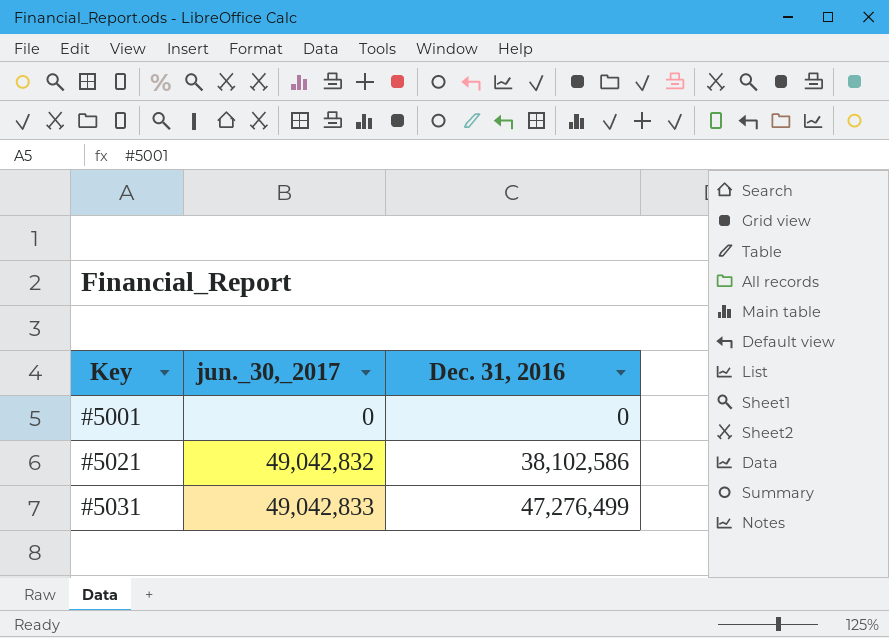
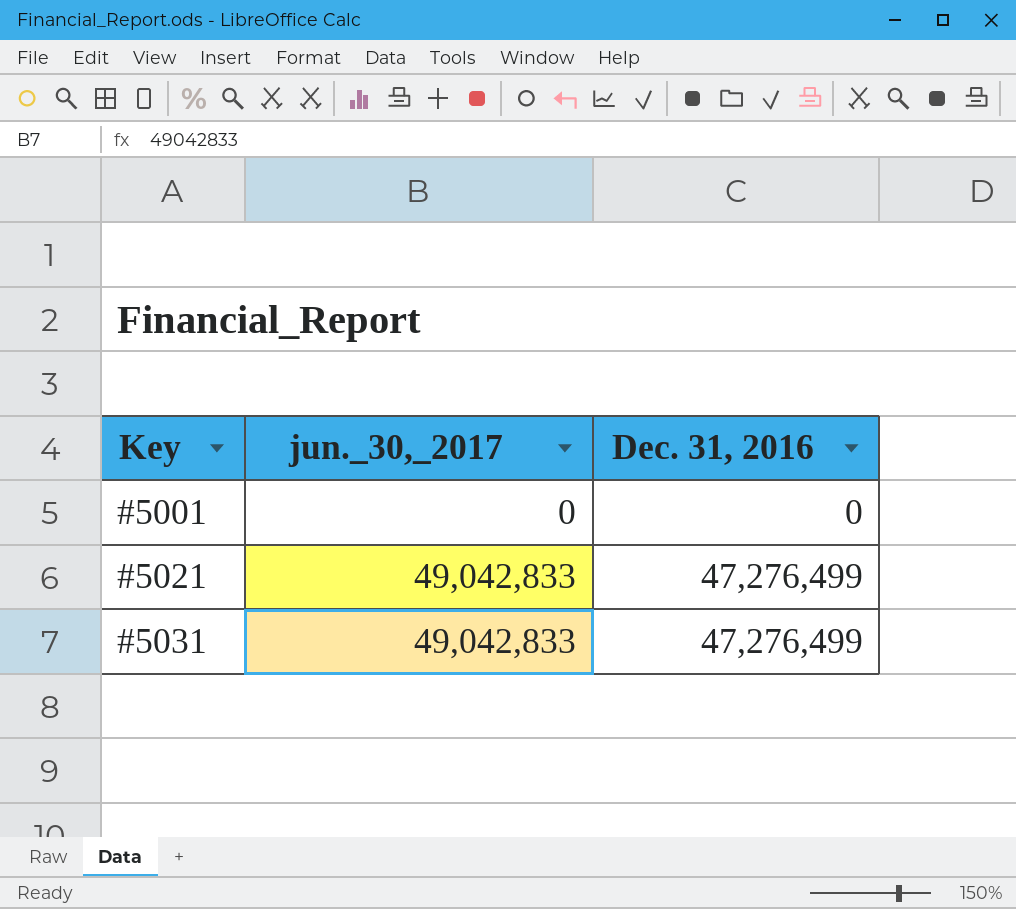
#5021 | jun._30,_2017: 49,042,832 -> 49,042,833
#5021 | Dec. 31, 2016: 38,102,586 -> 47,276,499

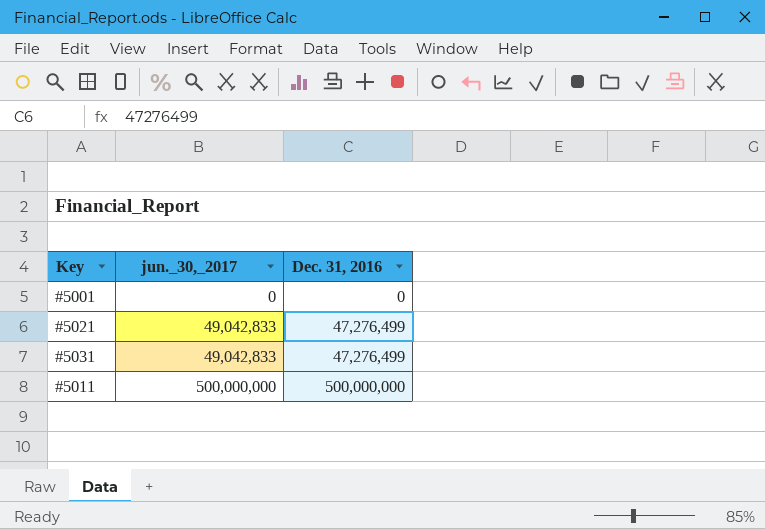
row #5011: none -> 500,000,000 | 500,000,000

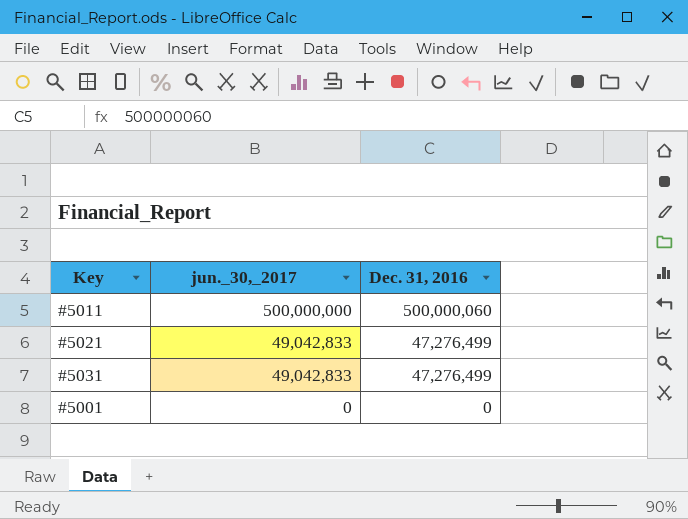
row order: jun._30,_2017 ascending -> jun._30,_2017 descending
#5011 | Dec. 31, 2016: 500,000,000 -> 500,000,060

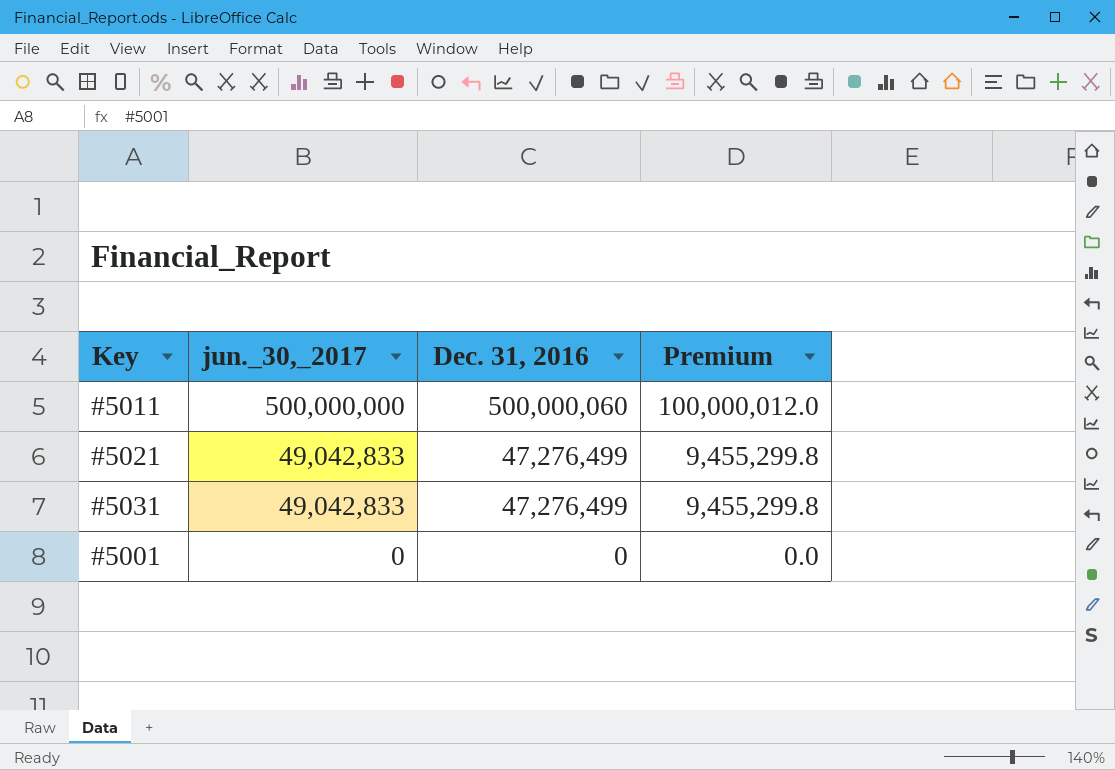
column Premium | formula: none -> [Dec. 31, 2016] * 0.2

